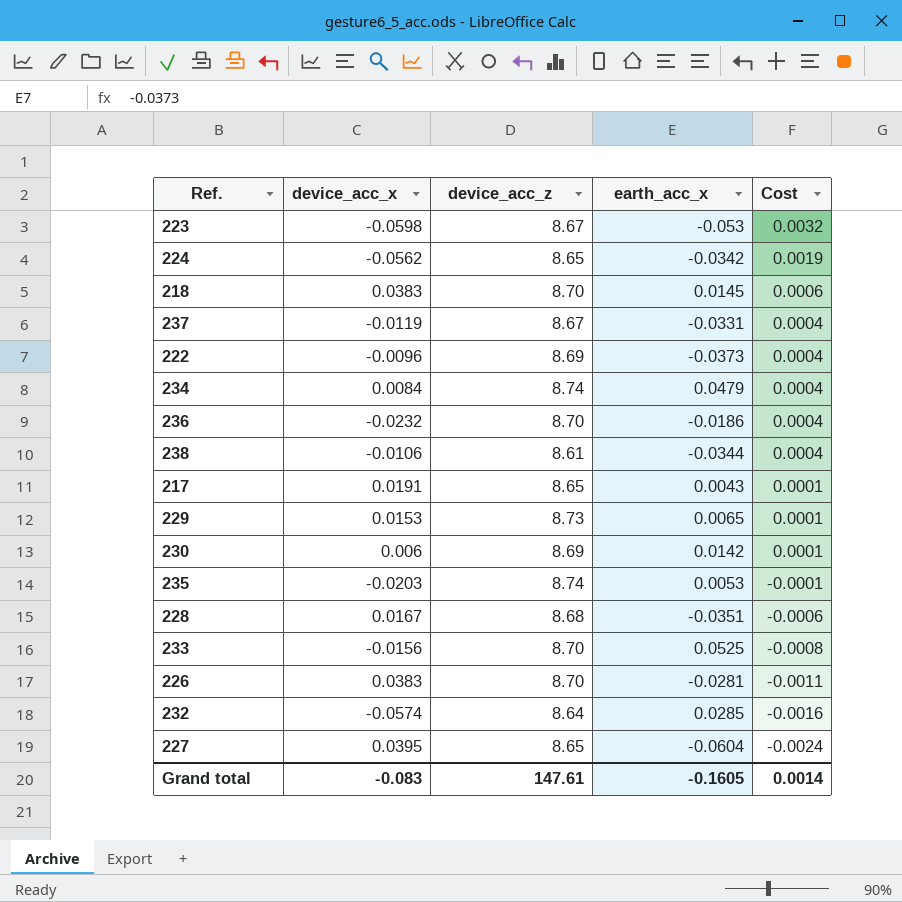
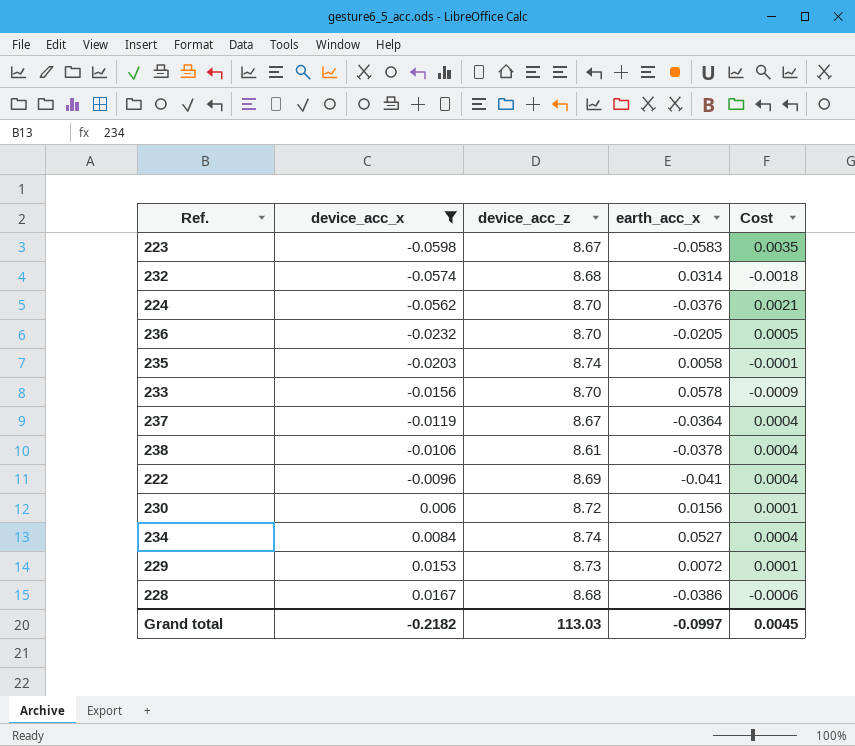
filter: none -> device_acc_x <= 0.0167
row order: Cost descending -> device_acc_x ascending
223 | earth_acc_x: -0.053 -> -0.0583
223 | Cost: 0.0032 -> 0.0035
232 | device_acc_z: 8.64 -> 8.68
232 | earth_acc_x: 0.0285 -> 0.0314
232 | Cost: -0.0016 -> -0.0018
224 | device_acc_z: 8.65 -> 8.70
224 | earth_acc_x: -0.0342 -> -0.0376
224 | Cost: 0.0019 -> 0.0021
236 | earth_acc_x: -0.0186 -> -0.0205
236 | Cost: 0.0004 -> 0.0005
235 | earth_acc_x: 0.0053 -> 0.0058
233 | earth_acc_x: 0.0525 -> 0.0578
233 | Cost: -0.0008 -> -0.0009
237 | earth_acc_x: -0.0331 -> -0.0364
238 | earth_acc_x: -0.0344 -> -0.0378
222 | earth_acc_x: -0.0373 -> -0.041
230 | device_acc_z: 8.69 -> 8.72
230 | earth_acc_x: 0.0142 -> 0.0156
234 | earth_acc_x: 0.0479 -> 0.0527
229 | earth_acc_x: 0.0065 -> 0.0072
228 | earth_acc_x: -0.0351 -> -0.0386
Grand total | device_acc_x: -0.083 -> -0.2182
Grand total | device_acc_z: 147.61 -> 113.03
Grand total | earth_acc_x: -0.1605 -> -0.0997
Grand total | Cost: 0.0014 -> 0.0045

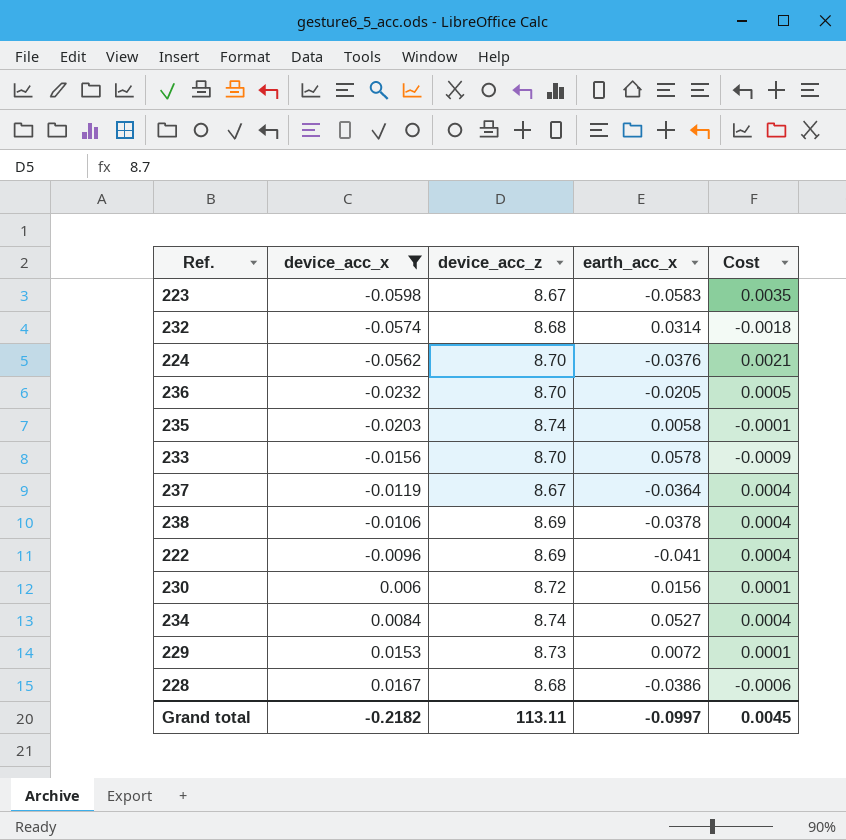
238 | device_acc_z: 8.61 -> 8.69
Grand total | device_acc_z: 113.03 -> 113.11

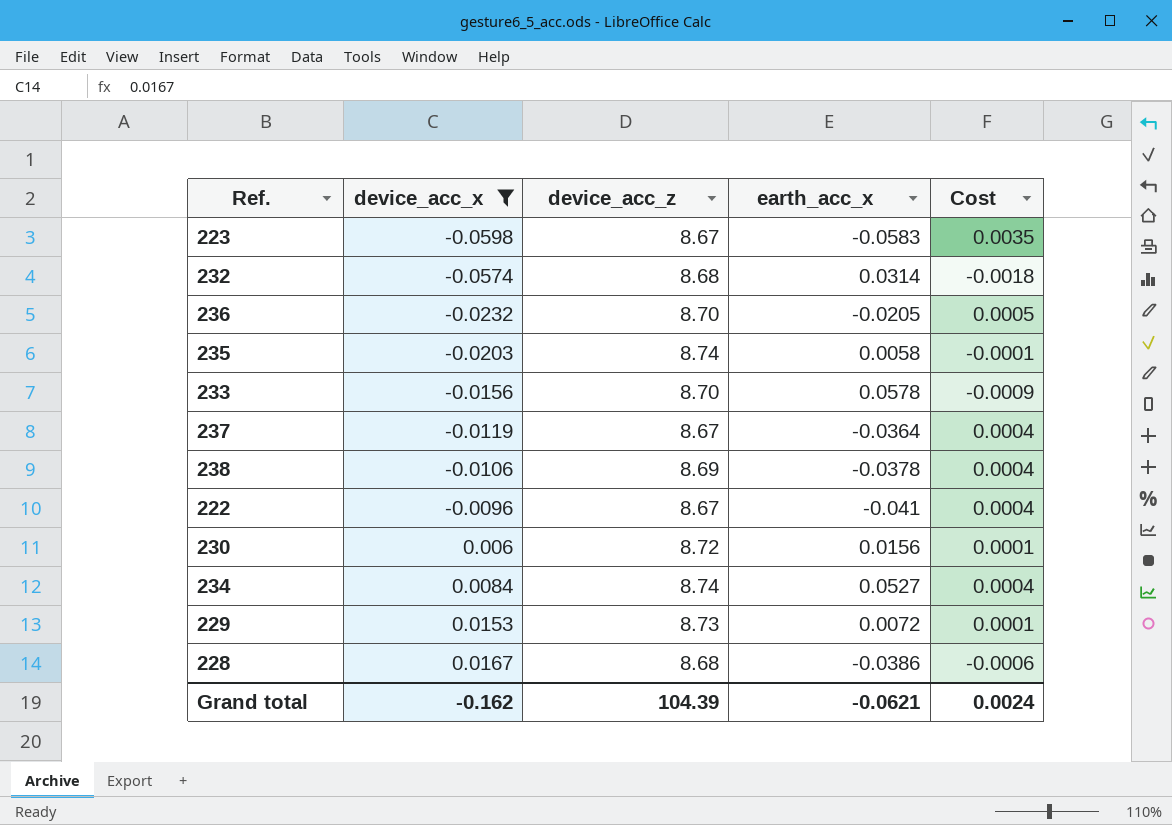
row 224: -0.0562 | 8.70 | -0.0376 | 0.0021 -> none
222 | device_acc_z: 8.69 -> 8.67
Grand total | device_acc_x: -0.2182 -> -0.162
Grand total | device_acc_z: 113.11 -> 104.39
Grand total | earth_acc_x: -0.0997 -> -0.0621
Grand total | Cost: 0.0045 -> 0.0024

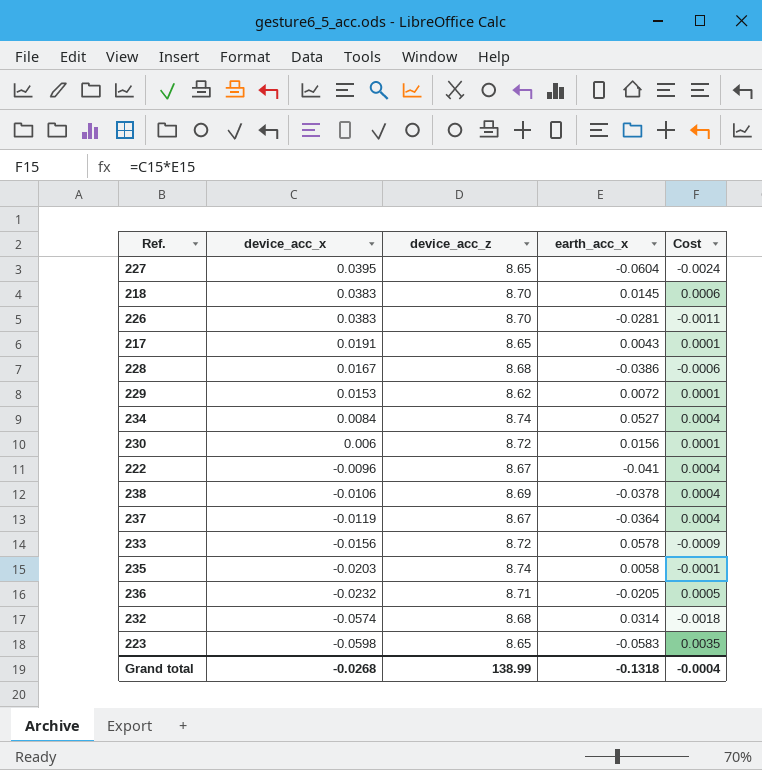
filter: device_acc_x <= 0.0167 -> none
row order: device_acc_x ascending -> device_acc_x descending
229 | device_acc_z: 8.73 -> 8.62
233 | device_acc_z: 8.70 -> 8.72
236 | device_acc_z: 8.70 -> 8.71
223 | device_acc_z: 8.67 -> 8.65
Grand total | device_acc_x: -0.162 -> -0.0268
Grand total | device_acc_z: 104.39 -> 138.99
Grand total | earth_acc_x: -0.0621 -> -0.1318
Grand total | Cost: 0.0024 -> -0.0004

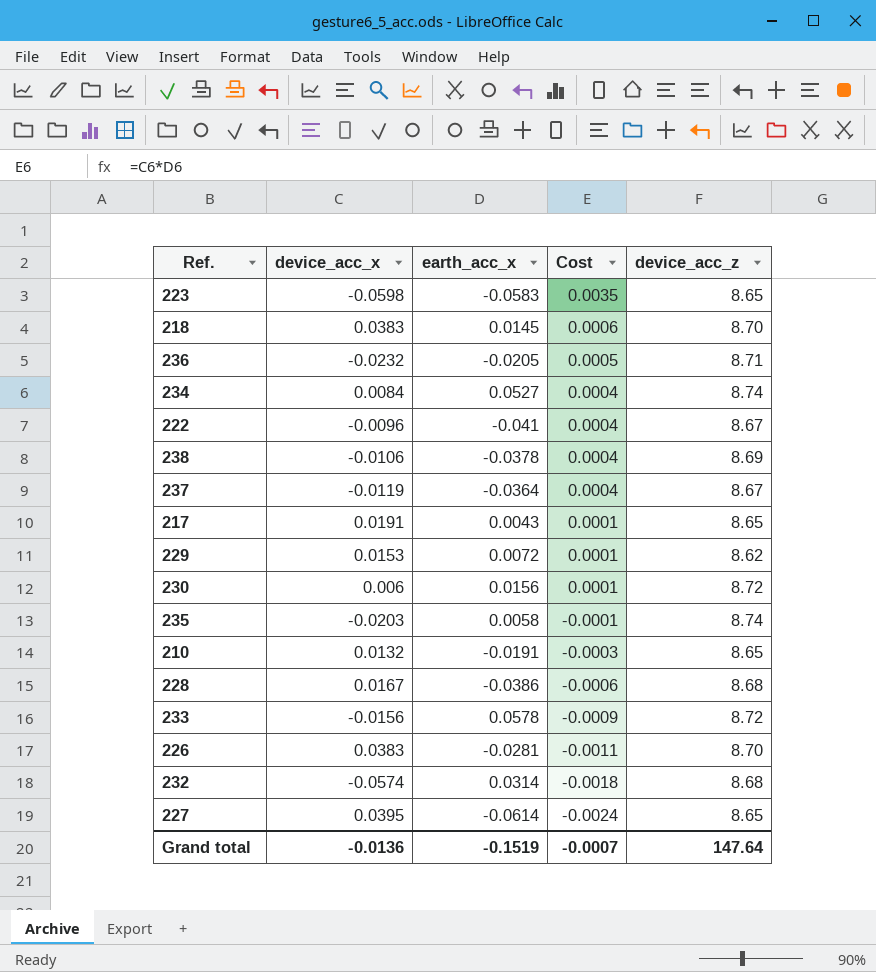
row order: device_acc_x descending -> Cost descending
column device_acc_z | position: 3 -> 5
row 210: none -> 0.0132 | -0.0191 | -0.0003 | 8.65
227 | earth_acc_x: -0.0604 -> -0.0614
Grand total | device_acc_x: -0.0268 -> -0.0136
Grand total | earth_acc_x: -0.1318 -> -0.1519
Grand total | Cost: -0.0004 -> -0.0007
Grand total | device_acc_z: 138.99 -> 147.64

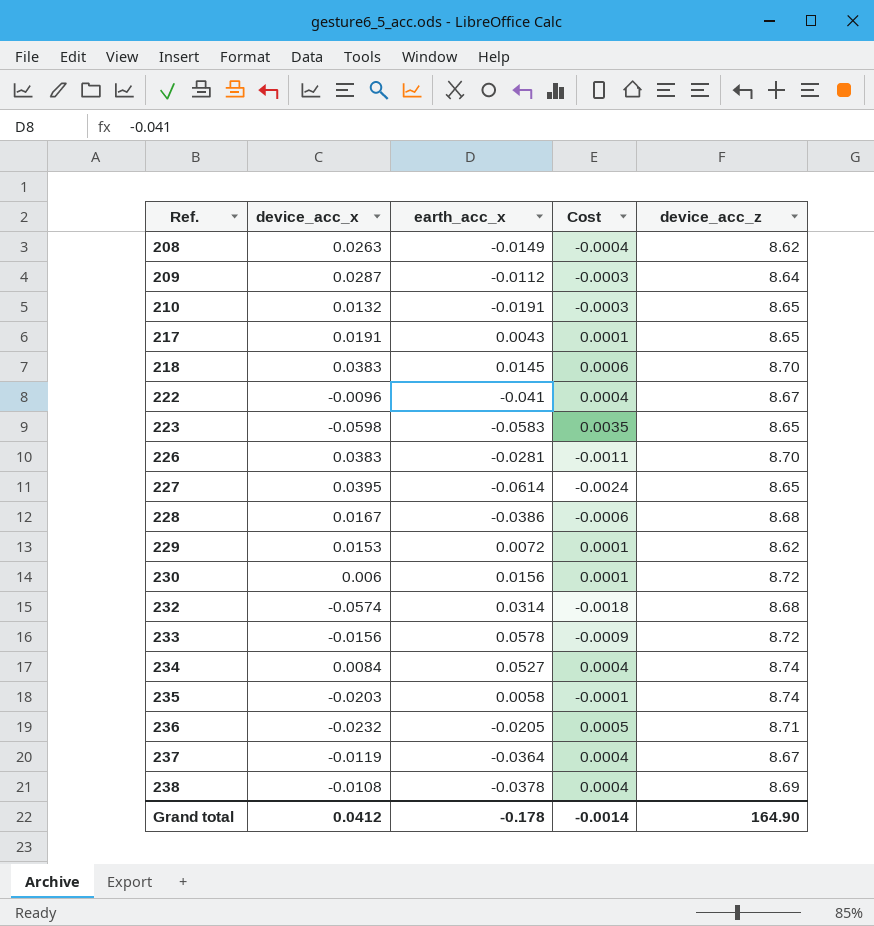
row order: Cost descending -> Ref. ascending
row 208: none -> 0.0263 | -0.0149 | -0.0004 | 8.62
row 209: none -> 0.0287 | -0.0112 | -0.0003 | 8.64
238 | device_acc_x: -0.0106 -> -0.0108
Grand total | device_acc_x: -0.0136 -> 0.0412
Grand total | earth_acc_x: -0.1519 -> -0.178
Grand total | Cost: -0.0007 -> -0.0014
Grand total | device_acc_z: 147.64 -> 164.90

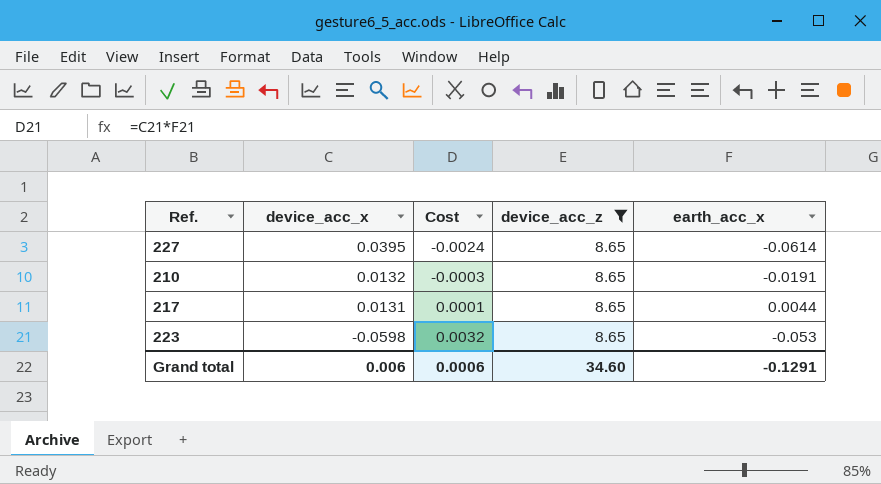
filter: none -> device_acc_z = 8.65
row order: Ref. ascending -> device_acc_x descending
column earth_acc_x | position: 3 -> 5
217 | device_acc_x: 0.0191 -> 0.0131
217 | earth_acc_x: 0.0043 -> 0.0044
223 | Cost: 0.0035 -> 0.0032
223 | earth_acc_x: -0.0583 -> -0.053
Grand total | device_acc_x: 0.0412 -> 0.006
Grand total | Cost: -0.0014 -> 0.0006
Grand total | device_acc_z: 164.90 -> 34.60
Grand total | earth_acc_x: -0.178 -> -0.1291

